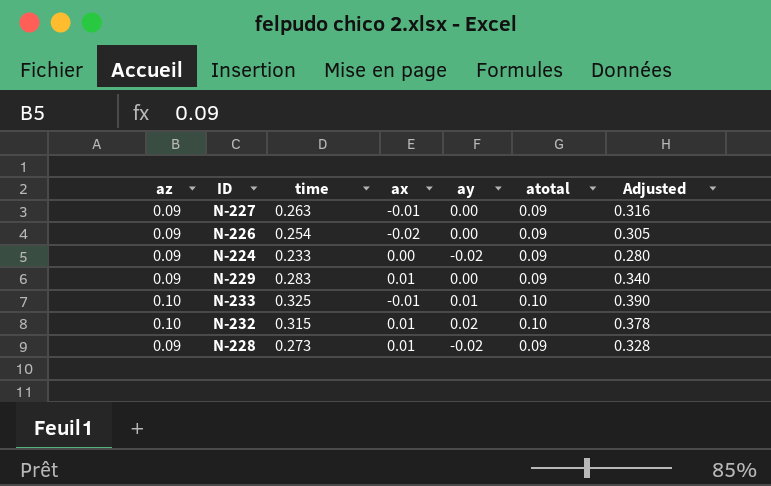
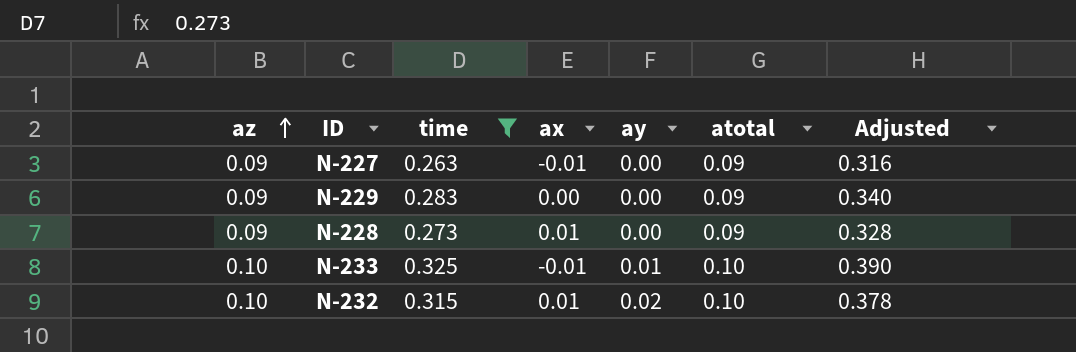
filter: none -> time >= 0.263
row order: none -> az ascending
N-229 | ax: 0.01 -> 0.00
N-228 | ay: -0.02 -> 0.00

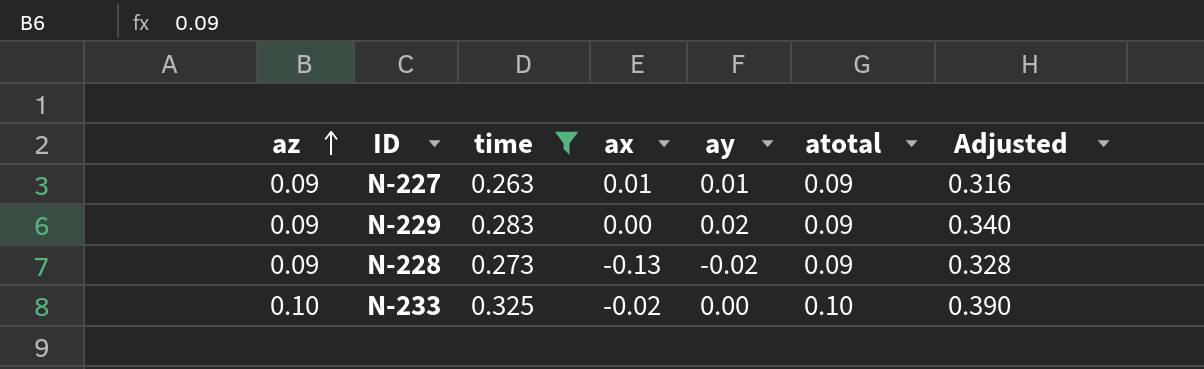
row N-232: 0.10 | 0.315 | 0.01 | 0.02 | 0.10 | 0.378 -> none
N-227 | ax: -0.01 -> 0.01
N-227 | ay: 0.00 -> 0.01
N-229 | ay: 0.00 -> 0.02
N-228 | ax: 0.01 -> -0.13
N-228 | ay: 0.00 -> -0.02
N-233 | ax: -0.01 -> -0.02
N-233 | ay: 0.01 -> 0.00

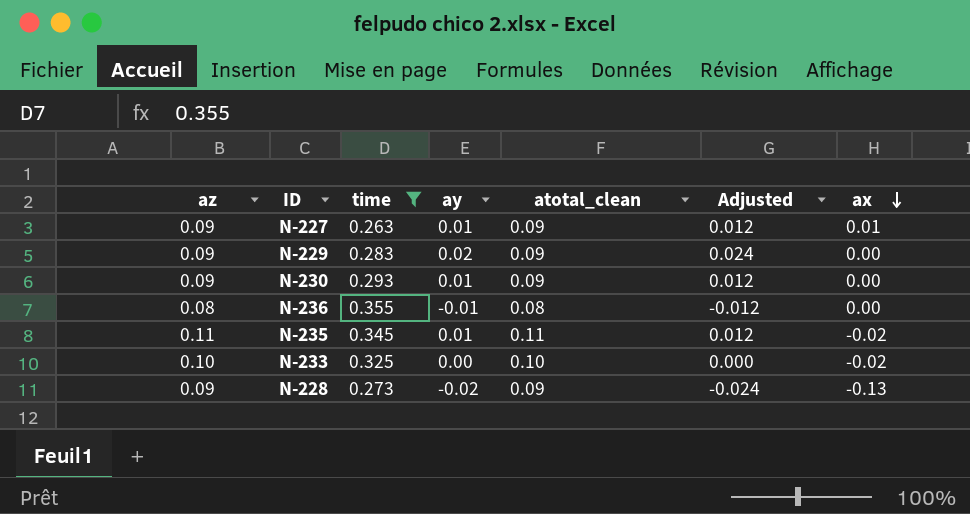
row order: az ascending -> ax descending
column name: atotal -> atotal_clean
column Adjusted | formula: [time] * 1.2 -> [ay] * 1.2
column ax | position: 4 -> 7
row N-230: none -> 0.09 | 0.293 | 0.01 | 0.09 | 0.012 | 0.00
row N-236: none -> 0.08 | 0.355 | -0.01 | 0.08 | -0.012 | 0.00
row N-235: none -> 0.11 | 0.345 | 0.01 | 0.11 | 0.012 | -0.02

